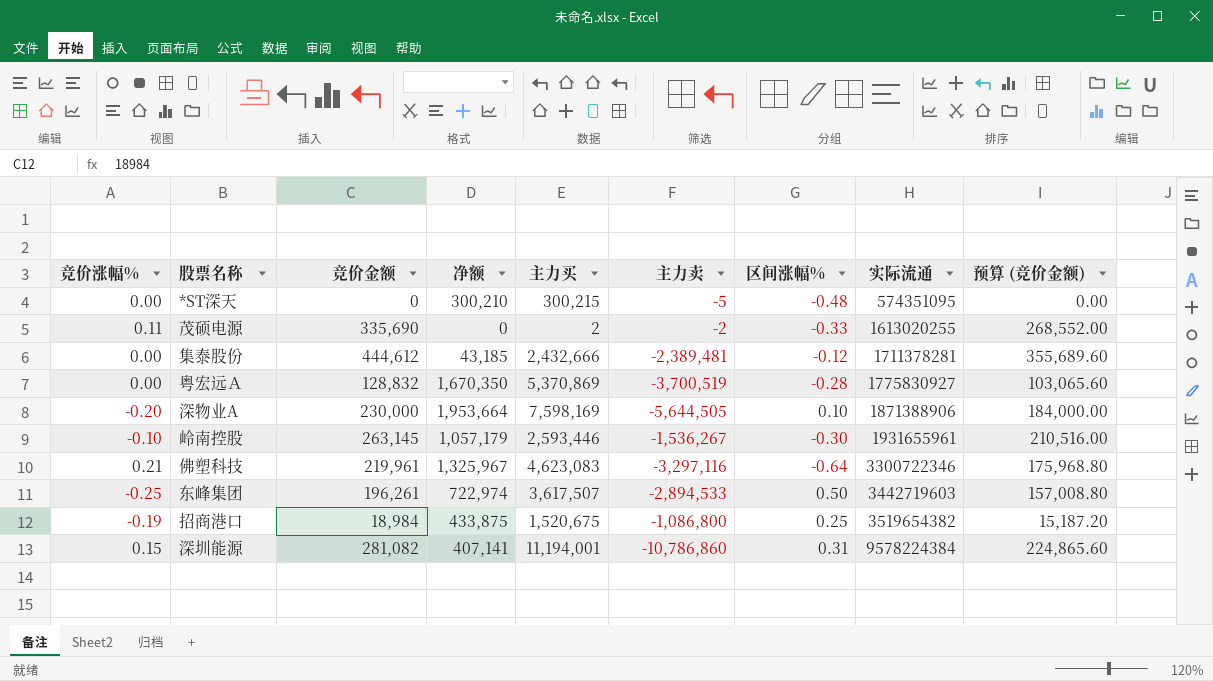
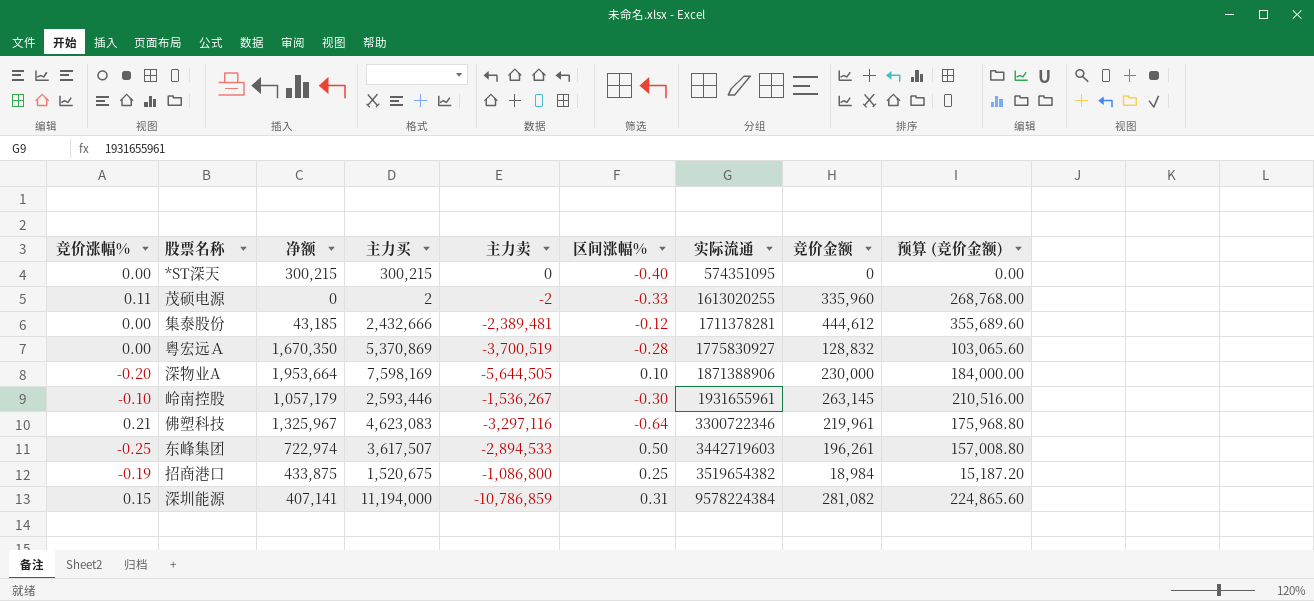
column 竞价金额 | position: 3 -> 8
*ST深天 | 净额: 300,210 -> 300,215
*ST深天 | 主力卖: -5 -> 0
*ST深天 | 区间涨幅%: -0.48 -> -0.40
茂硕电源 | 竞价金额: 335,690 -> 335,960
茂硕电源 | 预算 (竞价金额): 268,552.00 -> 268,768.00
深圳能源 | 主力买: 11,194,001 -> 11,194,000
深圳能源 | 主力卖: -10,786,860 -> -10,786,859

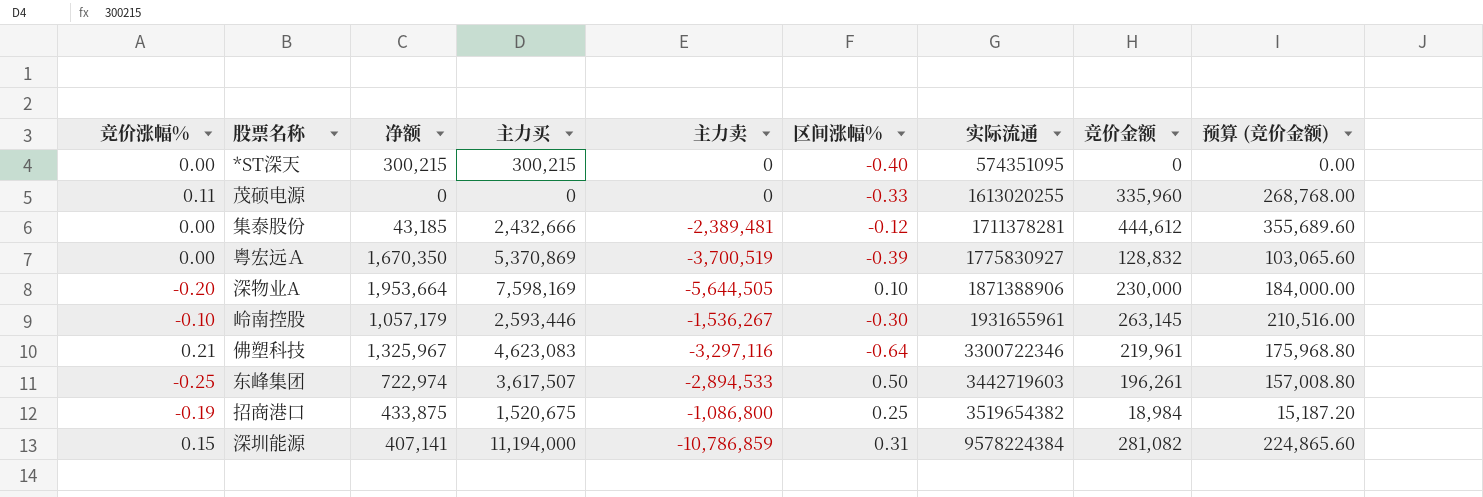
茂硕电源 | 主力买: 2 -> 0
茂硕电源 | 主力卖: -2 -> 0
粤宏远Ａ | 区间涨幅%: -0.28 -> -0.39

